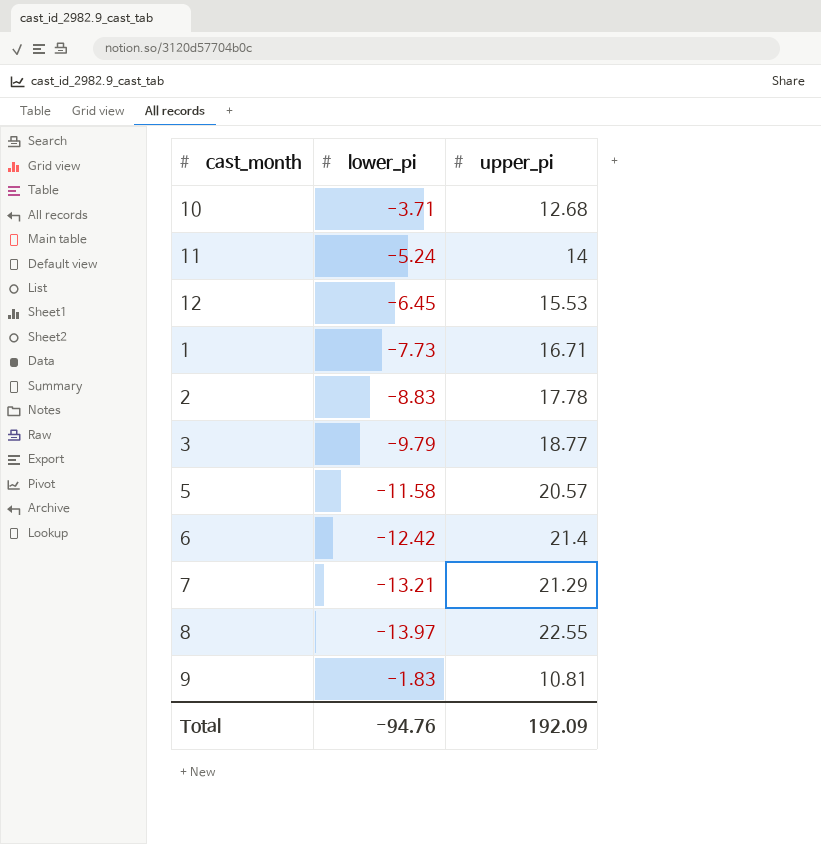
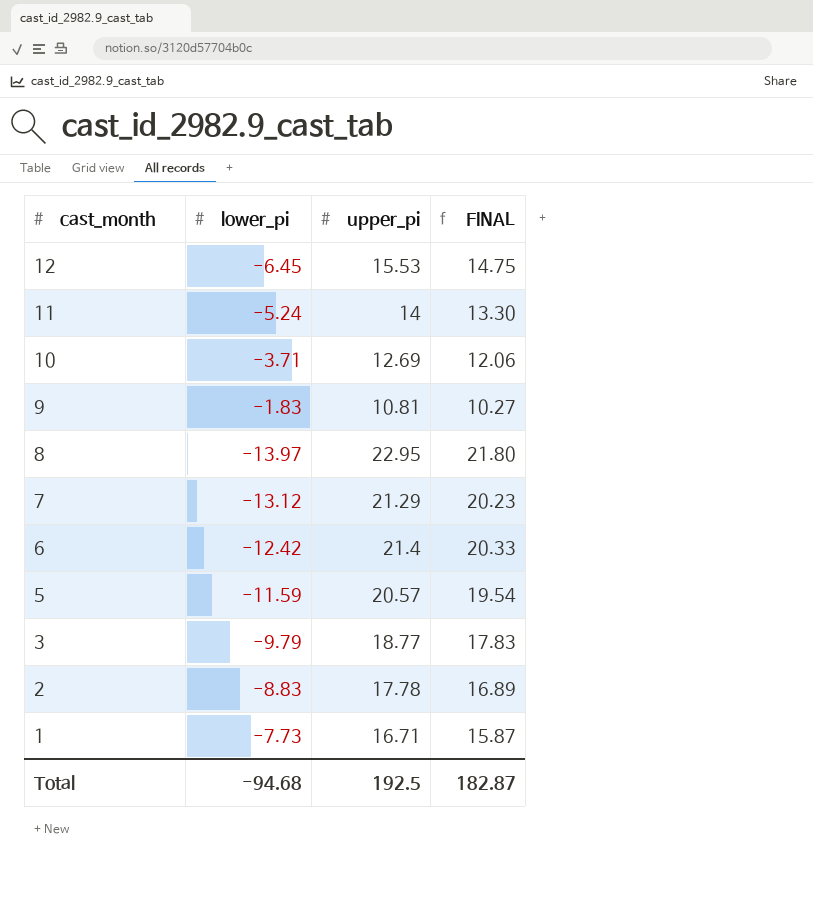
row order: none -> cast_month descending
column FINAL | formula: none -> [upper_pi] * 0.95
10 | upper_pi: 12.68 -> 12.69
8 | upper_pi: 22.55 -> 22.95
7 | lower_pi: -13.21 -> -13.12
5 | lower_pi: -11.58 -> -11.59
Total | lower_pi: -94.76 -> -94.68
Total | upper_pi: 192.09 -> 192.5

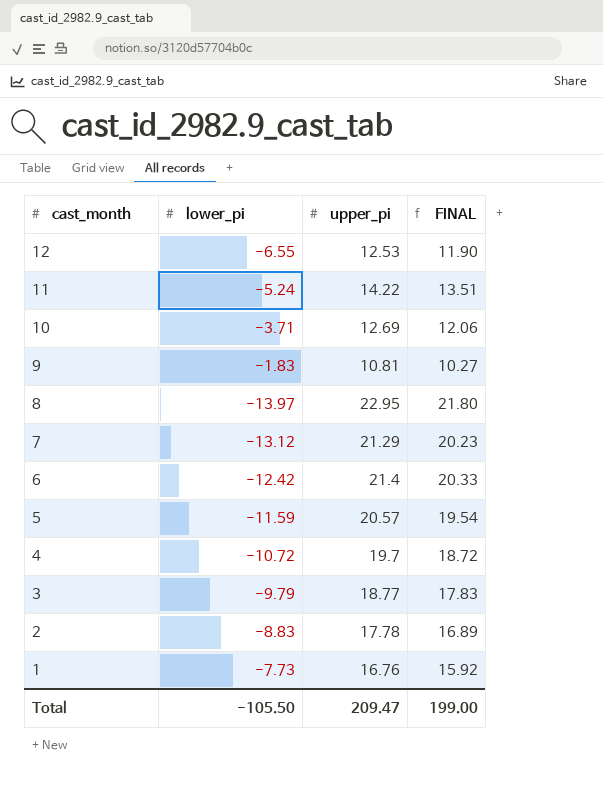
12 | lower_pi: -6.45 -> -6.55
12 | upper_pi: 15.53 -> 12.53
12 | FINAL: 14.75 -> 11.90
11 | upper_pi: 14 -> 14.22
11 | FINAL: 13.30 -> 13.51
row 4: none -> -10.72 | 19.7 | 18.72
1 | upper_pi: 16.71 -> 16.76
1 | FINAL: 15.87 -> 15.92
Total | lower_pi: -94.68 -> -105.50
Total | upper_pi: 192.5 -> 209.47
Total | FINAL: 182.87 -> 199.00

